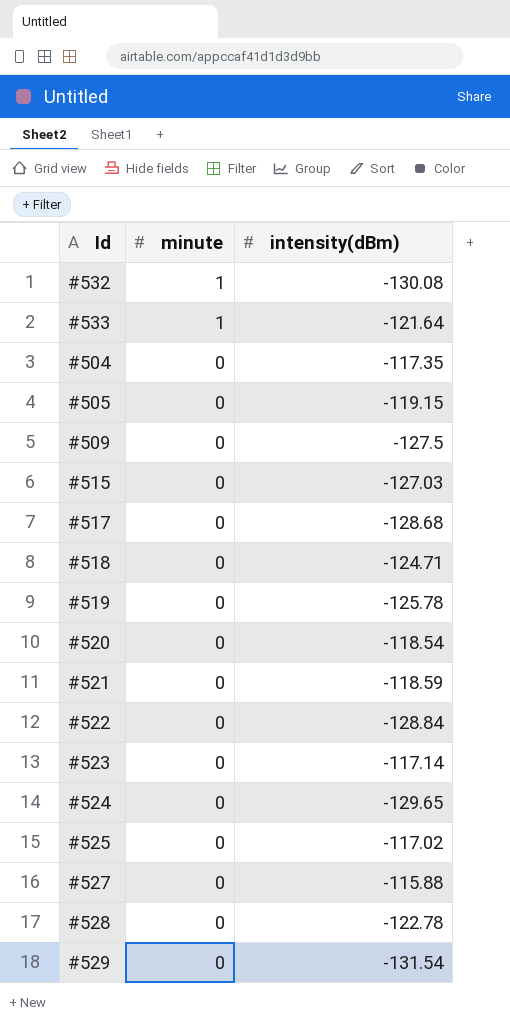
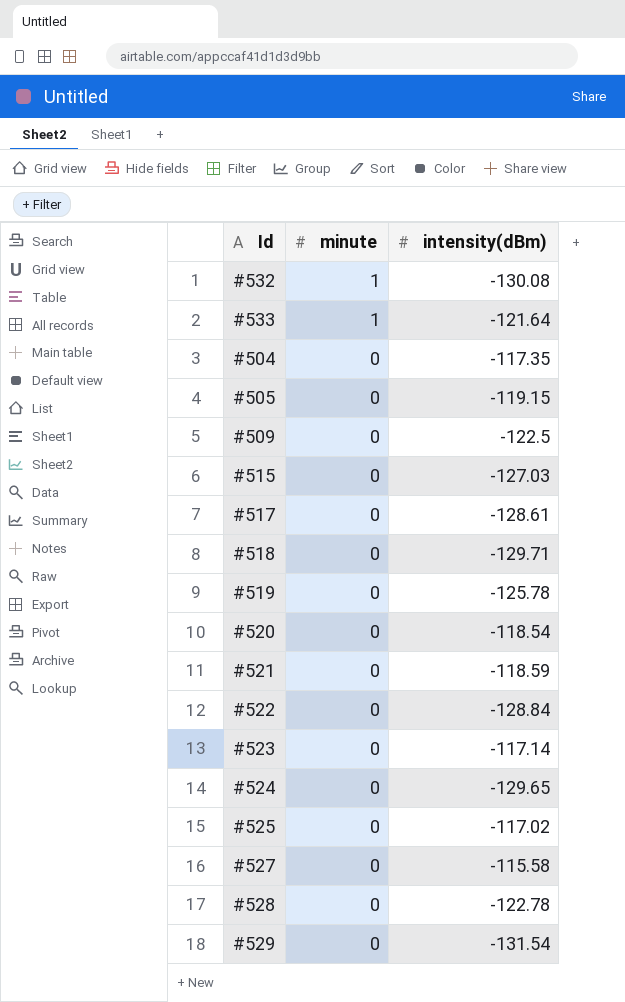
#509 | intensity(dBm): -127.5 -> -122.5
#517 | intensity(dBm): -128.68 -> -128.61
#518 | intensity(dBm): -124.71 -> -129.71
#527 | intensity(dBm): -115.88 -> -115.58

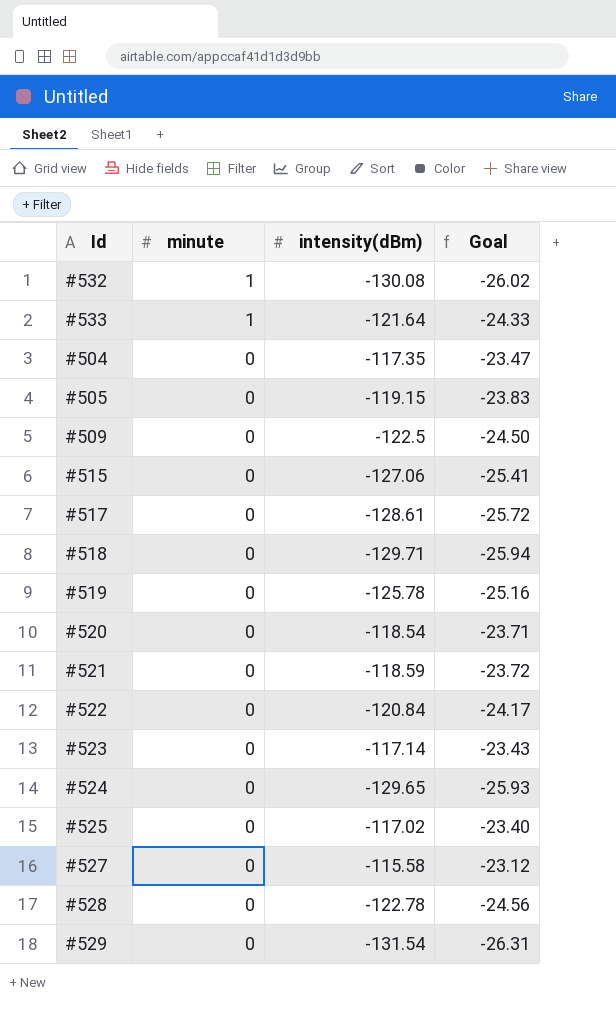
column Goal | formula: none -> [intensity(dBm)] * 0.2
#515 | intensity(dBm): -127.03 -> -127.06
#522 | intensity(dBm): -128.84 -> -120.84

